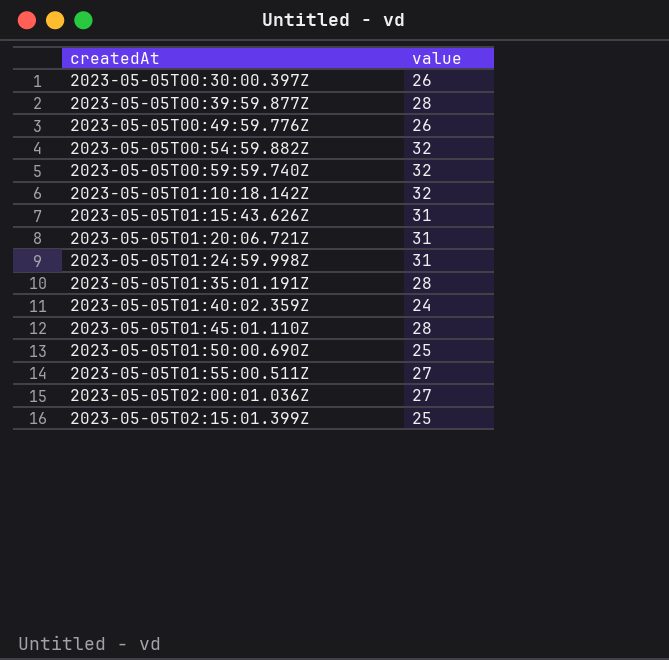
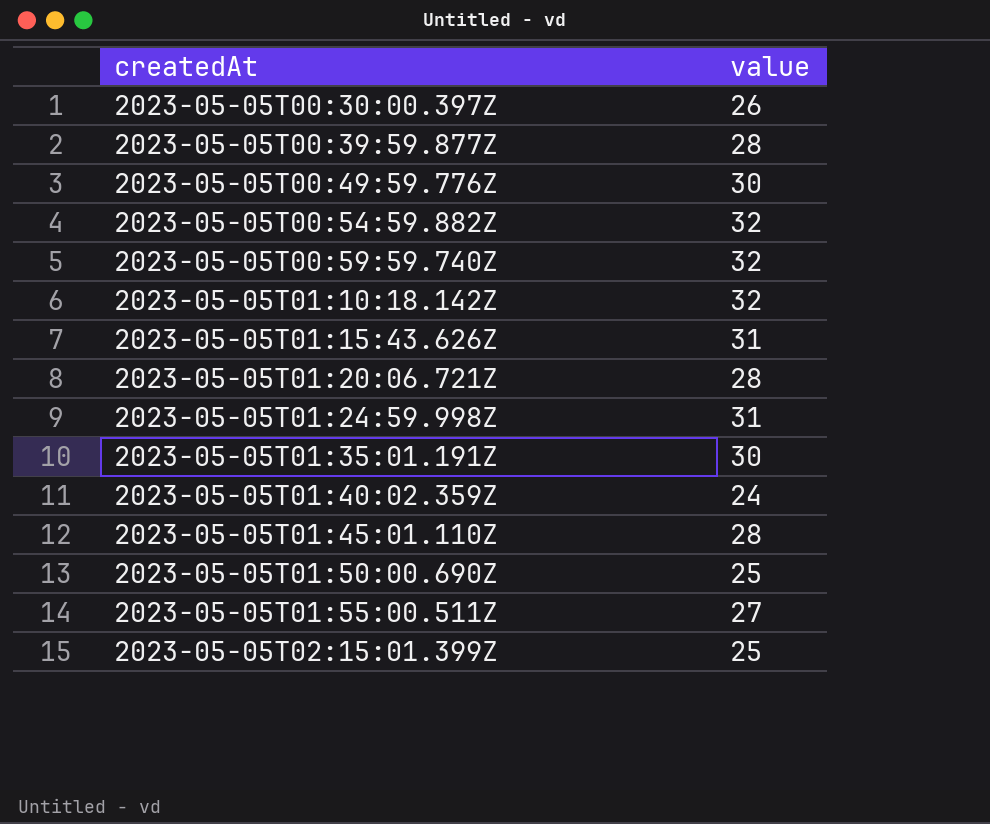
row 2023-05-05T02:00:01.036Z: 27 -> none
2023-05-05T00:49:59.776Z | value: 26 -> 30
2023-05-05T01:20:06.721Z | value: 31 -> 28
2023-05-05T01:35:01.191Z | value: 28 -> 30

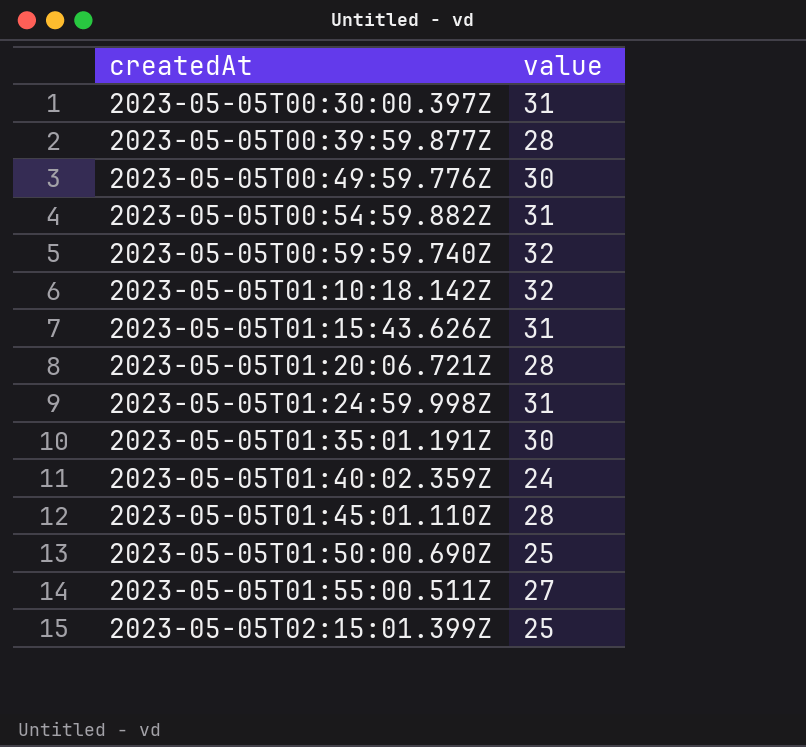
2023-05-05T00:30:00.397Z | value: 26 -> 31
2023-05-05T00:54:59.882Z | value: 32 -> 31

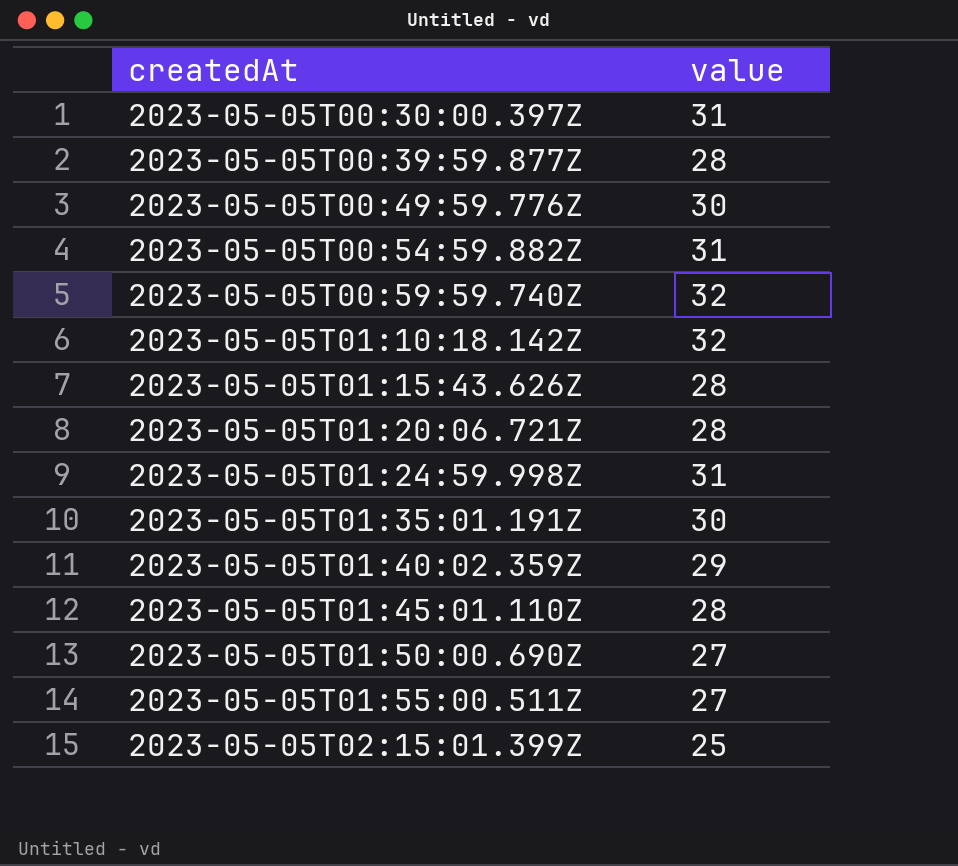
2023-05-05T01:15:43.626Z | value: 31 -> 28
2023-05-05T01:40:02.359Z | value: 24 -> 29
2023-05-05T01:50:00.690Z | value: 25 -> 27

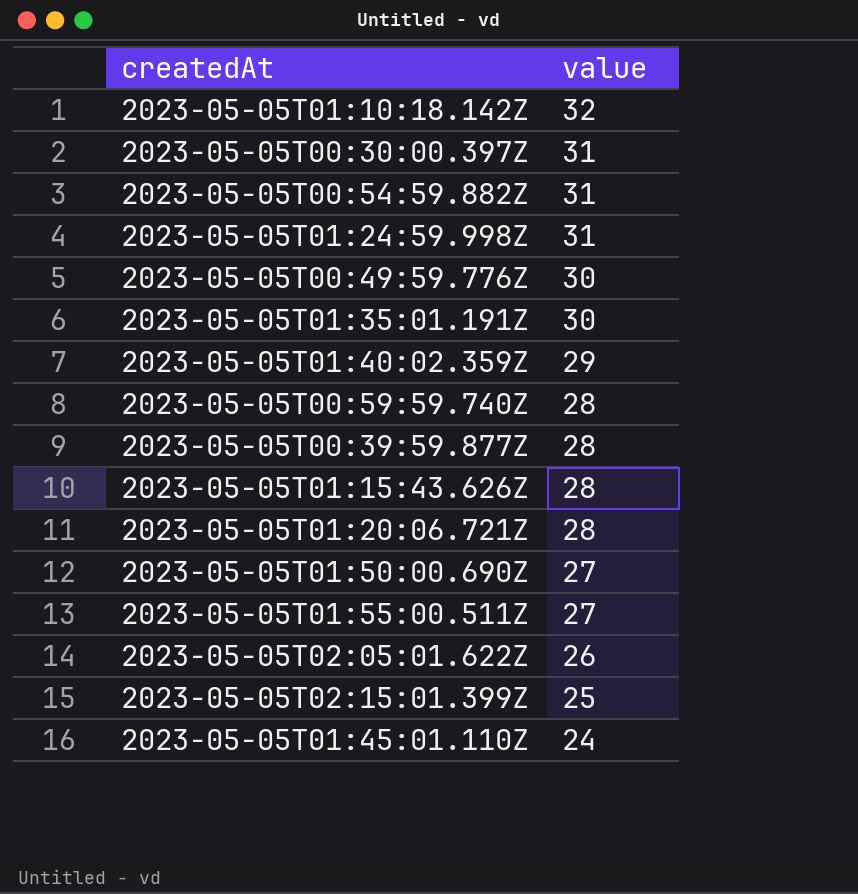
row order: createdAt ascending -> value descending
2023-05-05T00:59:59.740Z | value: 32 -> 28
row 2023-05-05T02:05:01.622Z: none -> 26
2023-05-05T01:45:01.110Z | value: 28 -> 24

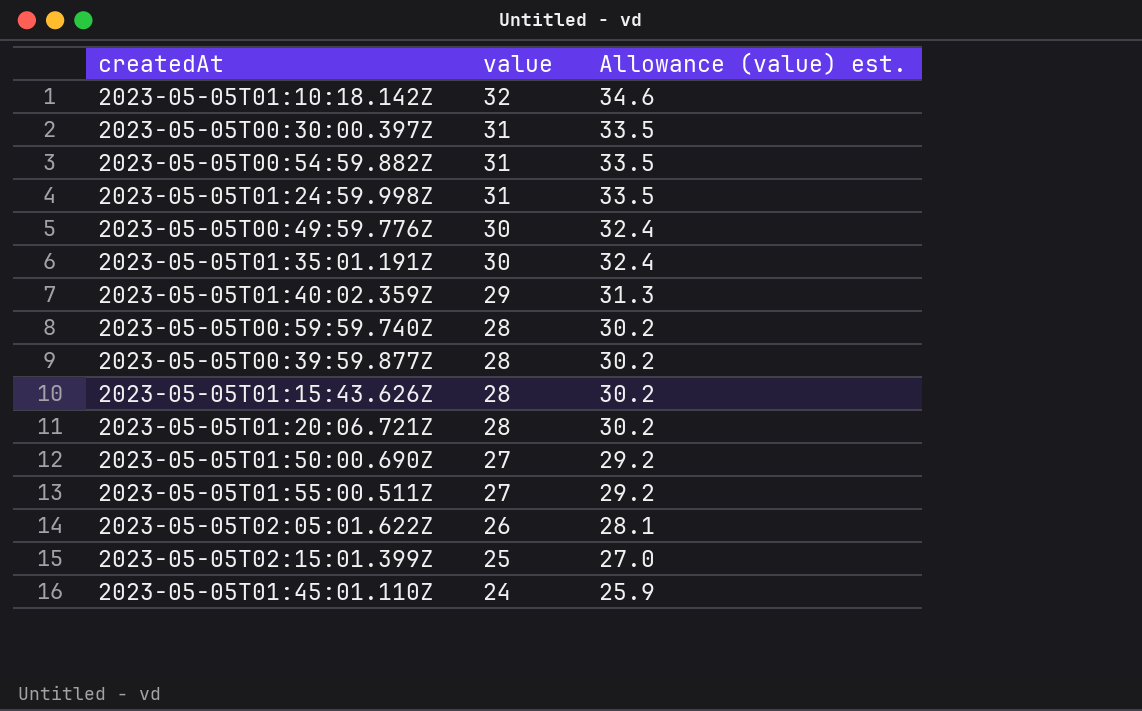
column Allowance (value) est. | formula: none -> [value] * 1.08

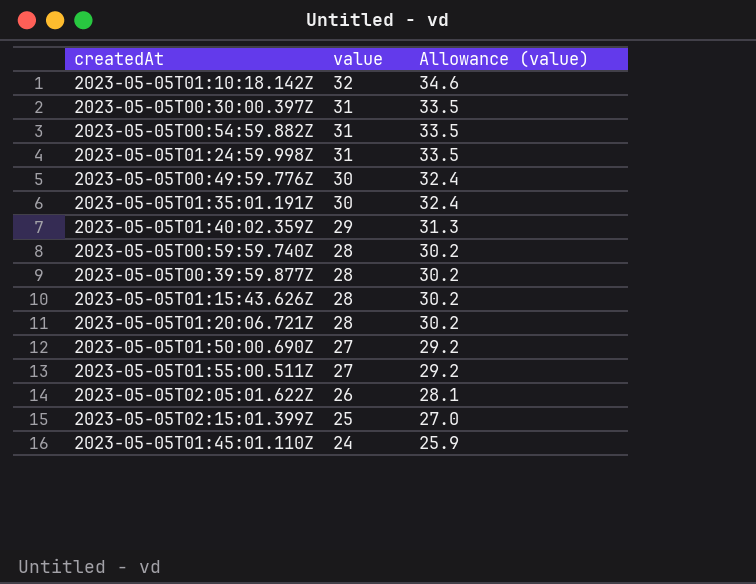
column name: Allowance (value) est. -> Allowance (value)

